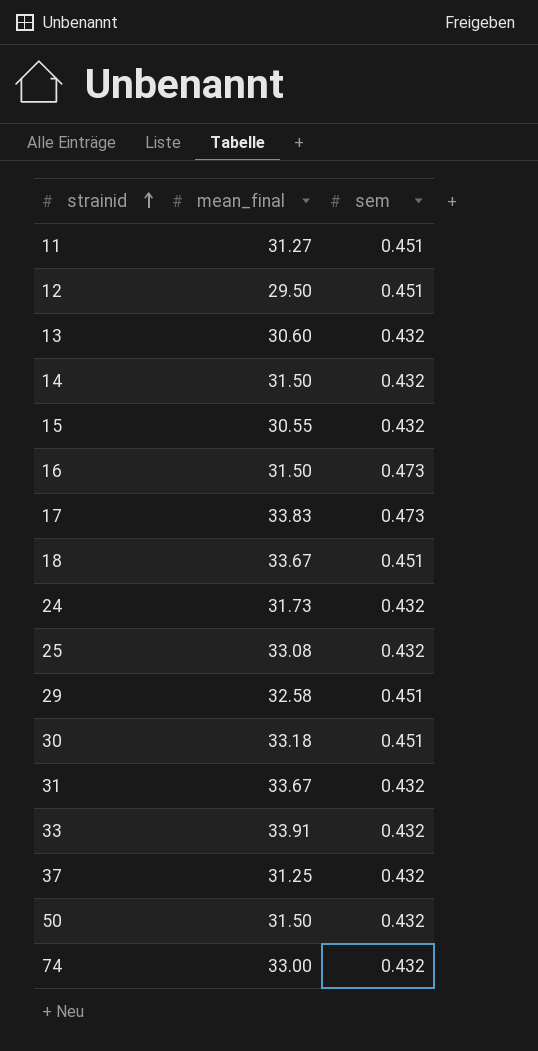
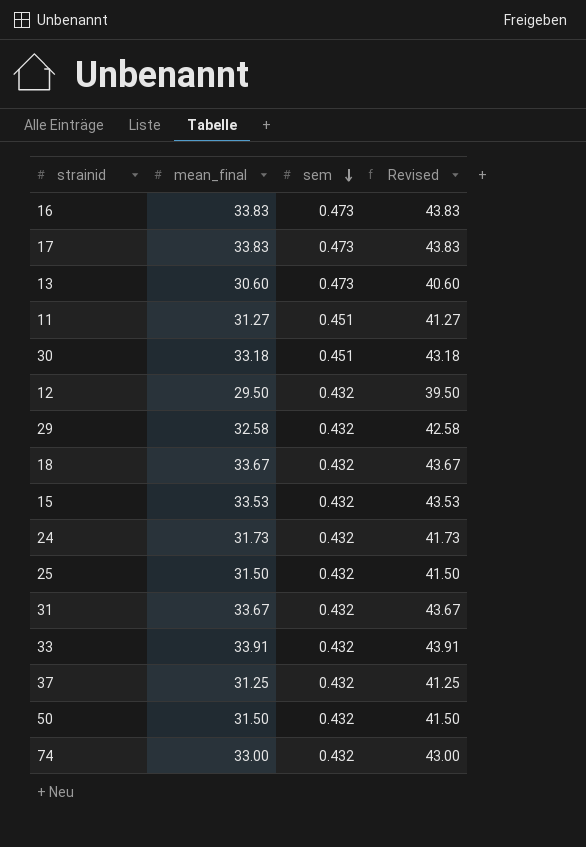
row order: strainid ascending -> sem descending
column Revised | formula: none -> [mean_final] + 10
row 14: 31.50 | 0.432 -> none
16 | mean_final: 31.50 -> 33.83
13 | sem: 0.432 -> 0.473
12 | sem: 0.451 -> 0.432
29 | sem: 0.451 -> 0.432
18 | sem: 0.451 -> 0.432
15 | mean_final: 30.55 -> 33.53
25 | mean_final: 33.08 -> 31.50

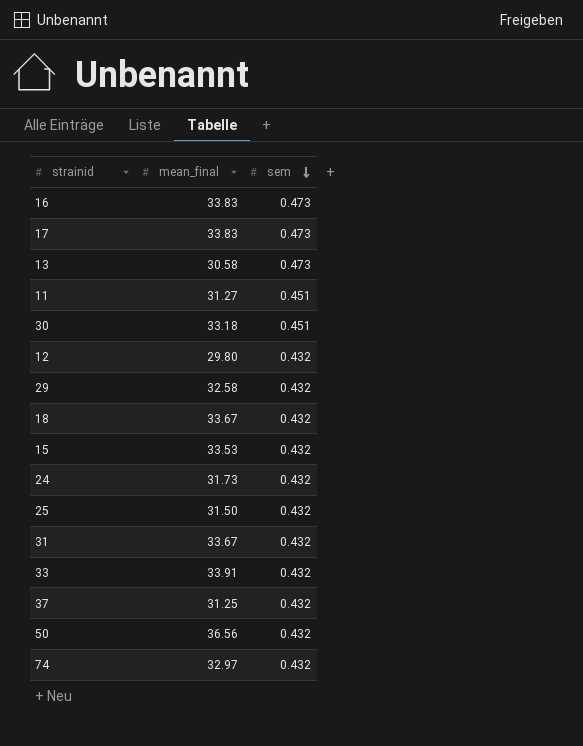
column Revised | formula: [mean_final] + 10 -> none
13 | mean_final: 30.60 -> 30.58
12 | mean_final: 29.50 -> 29.80
50 | mean_final: 31.50 -> 36.56
74 | mean_final: 33.00 -> 32.97

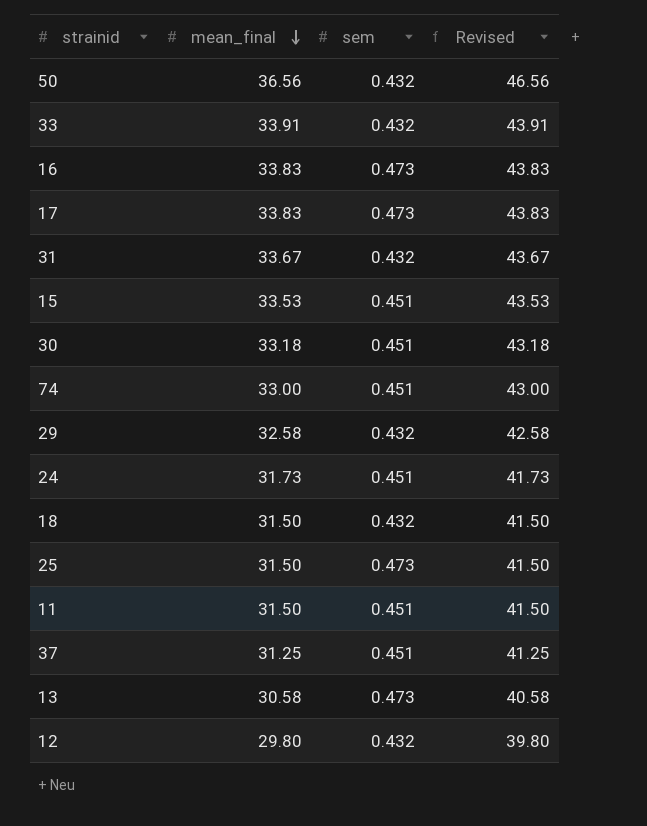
row order: sem descending -> mean_final descending
column Revised | formula: none -> [mean_final] + 10
15 | sem: 0.432 -> 0.451
74 | mean_final: 32.97 -> 33.00
74 | sem: 0.432 -> 0.451
24 | sem: 0.432 -> 0.451
18 | mean_final: 33.67 -> 31.50
25 | sem: 0.432 -> 0.473
11 | mean_final: 31.27 -> 31.50
37 | sem: 0.432 -> 0.451

